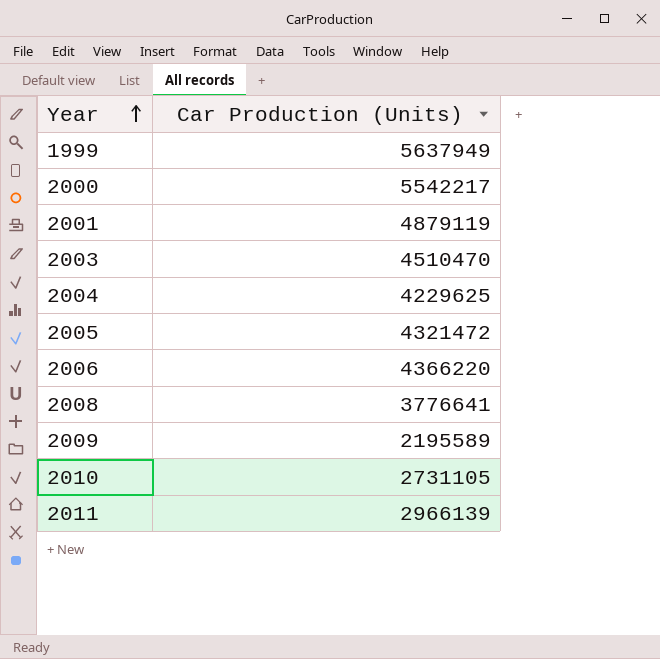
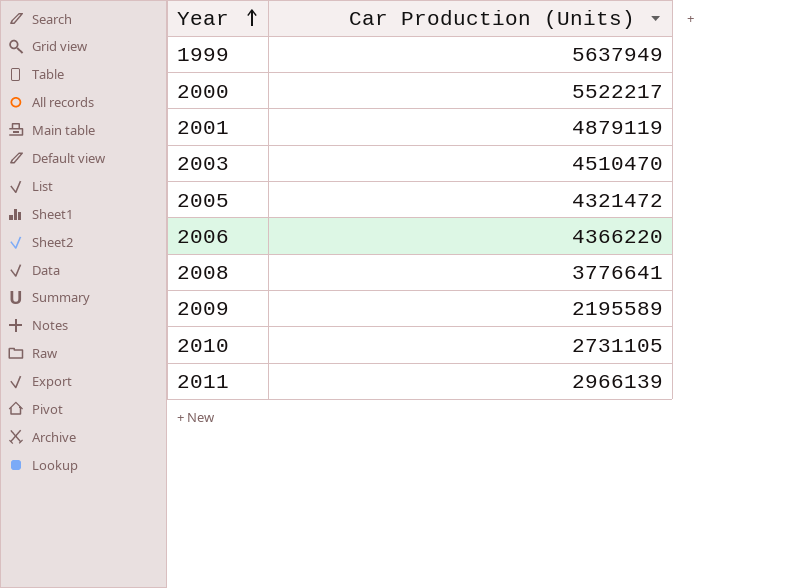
row 2004: 4229625 -> none
2000 | Car Production (Units): 5542217 -> 5522217

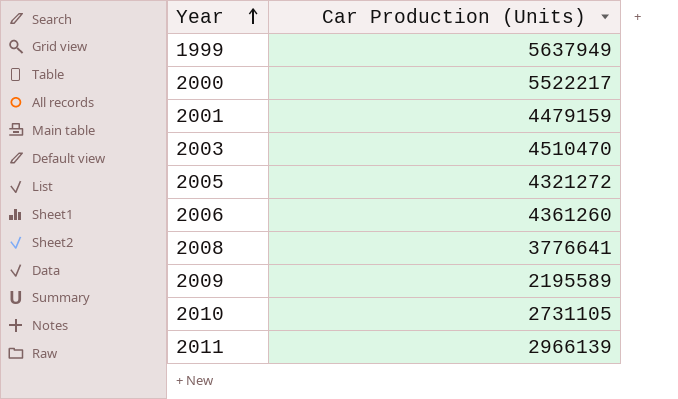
2001 | Car Production (Units): 4879119 -> 4479159
2005 | Car Production (Units): 4321472 -> 4321272
2006 | Car Production (Units): 4366220 -> 4361260

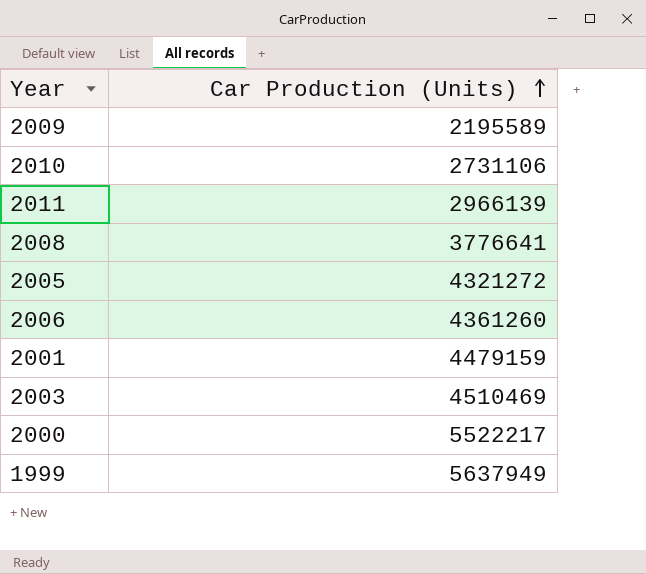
row order: Year ascending -> Car Production (Units) ascending
2010 | Car Production (Units): 2731105 -> 2731106
2003 | Car Production (Units): 4510470 -> 4510469

